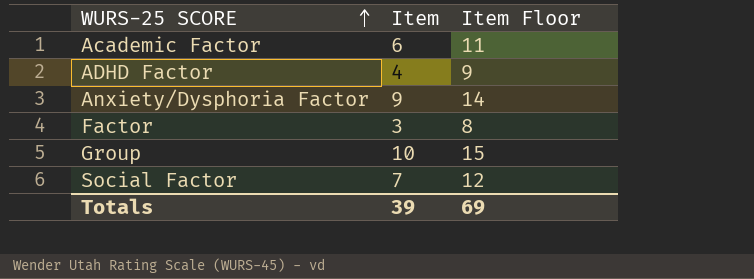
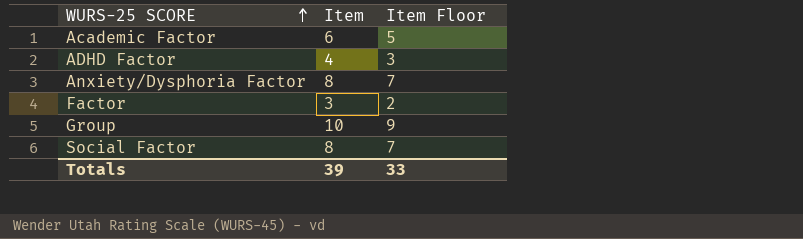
column Item Floor | formula: [Item] + 5 -> [Item] - 1
Anxiety/Dysphoria Factor | Item: 9 -> 8
Social Factor | Item: 7 -> 8
Totals | Item Floor: 69 -> 33

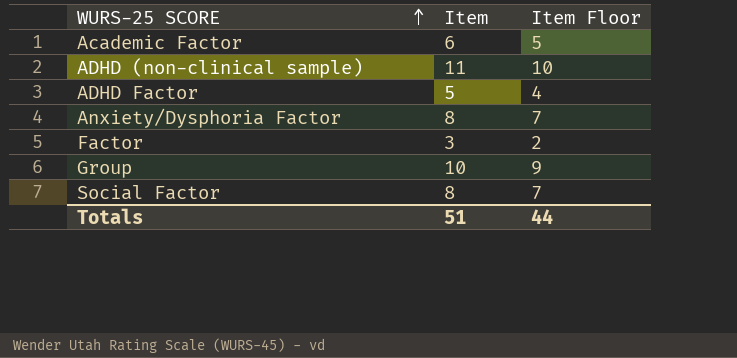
row ADHD (non-clinical sample): none -> 11 | 10
ADHD Factor | Item: 4 -> 5
ADHD Factor | Item Floor: 3 -> 4
Totals | Item: 39 -> 51
Totals | Item Floor: 33 -> 44

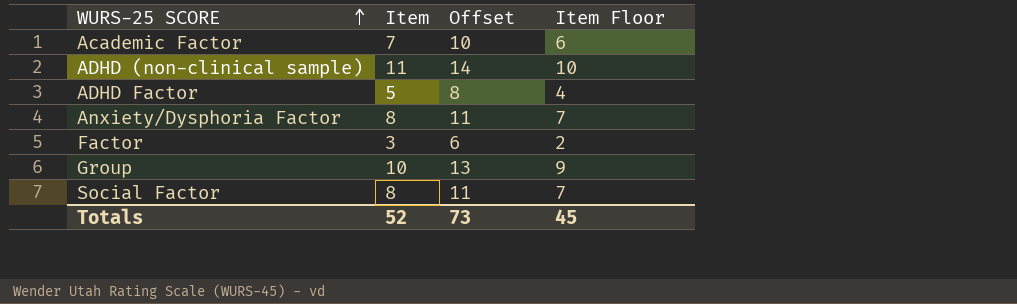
column Offset | formula: none -> [Item] + 3
Academic Factor | Item: 6 -> 7
Academic Factor | Item Floor: 5 -> 6
Totals | Item: 51 -> 52
Totals | Item Floor: 44 -> 45

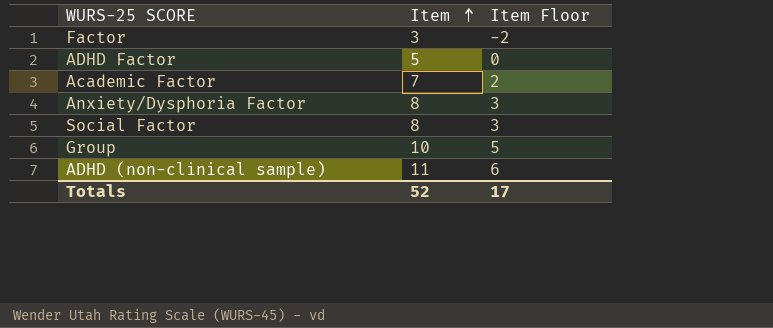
row order: WURS-25 SCORE ascending -> Item ascending
column Offset | formula: [Item] + 3 -> none
column Item Floor | formula: [Item] - 1 -> [Item] - 5
Totals | Item Floor: 45 -> 17

